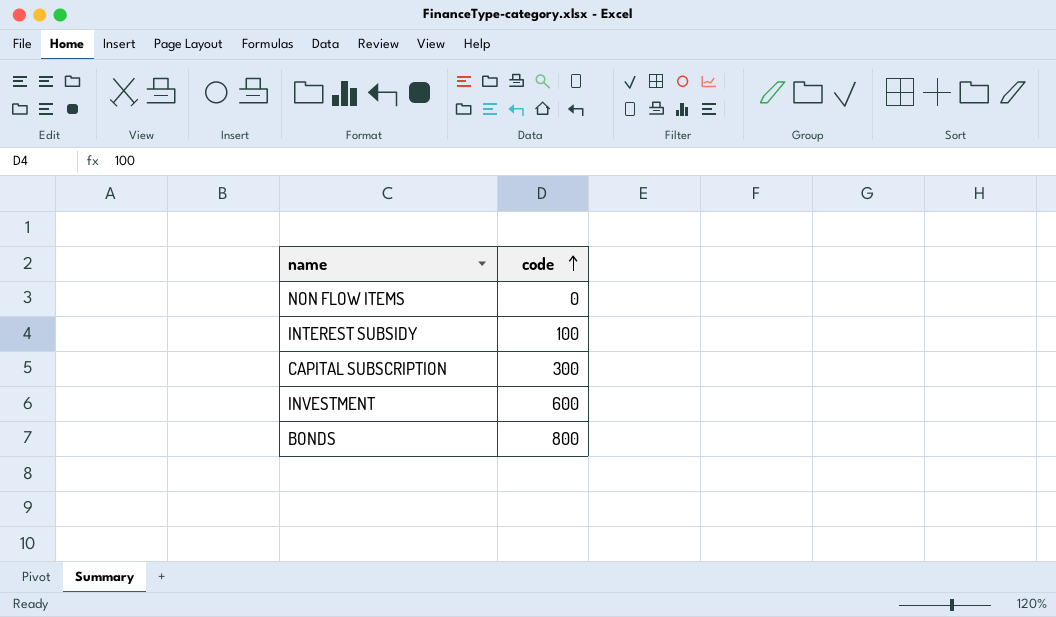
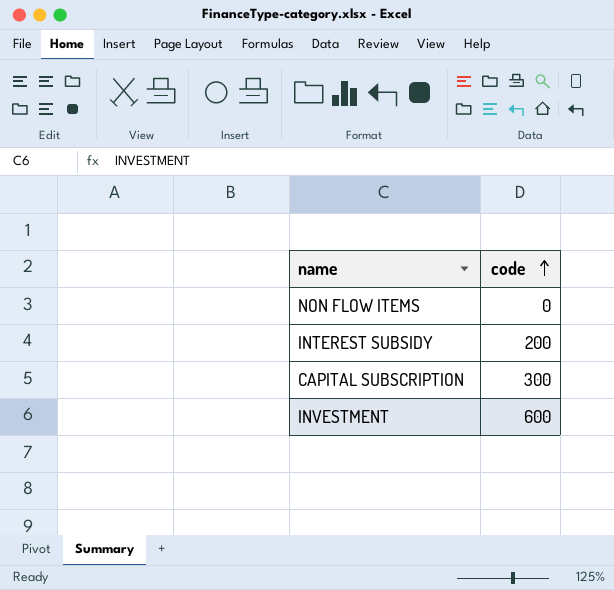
row BONDS: 800 -> none
INTEREST SUBSIDY | code: 100 -> 200

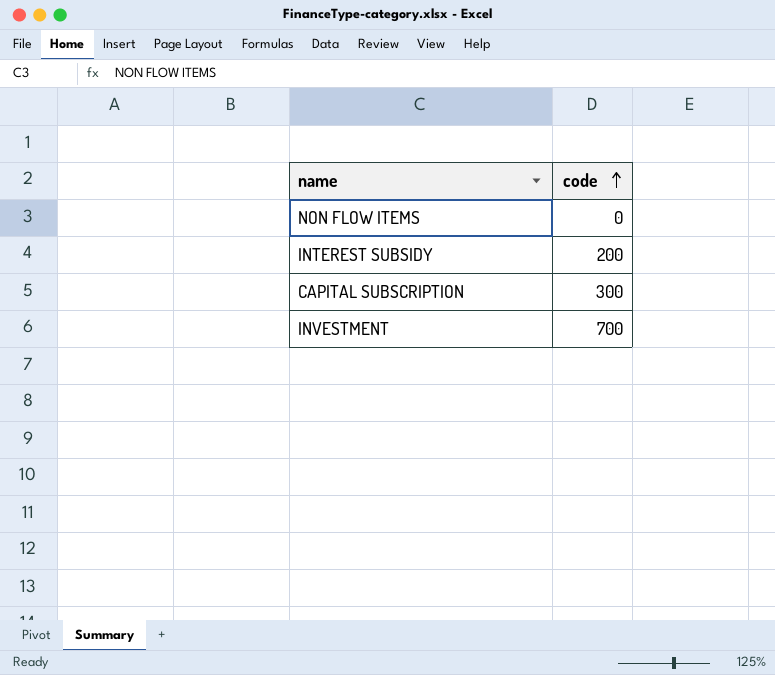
INVESTMENT | code: 600 -> 700

